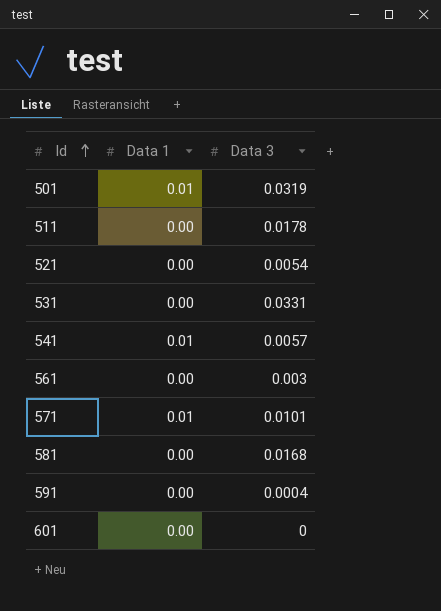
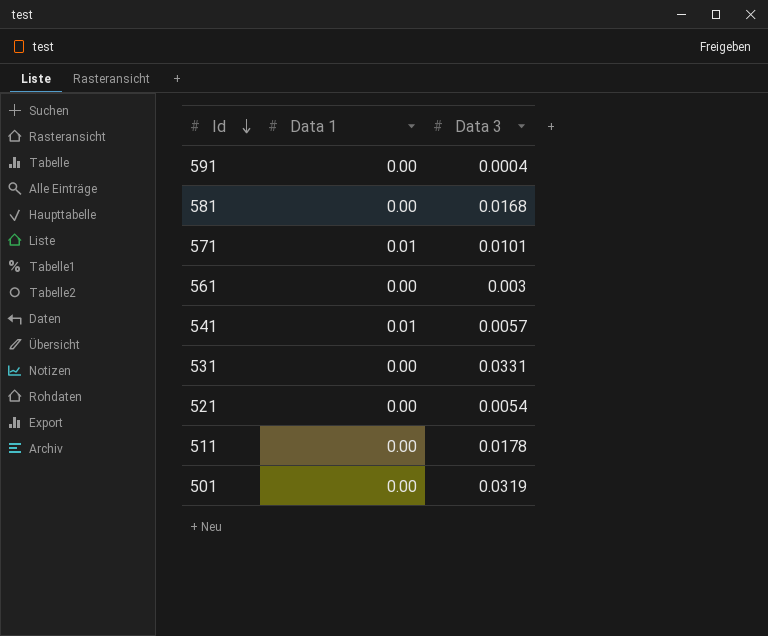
row order: Id ascending -> Id descending
row 601: 0.00 | 0 -> none
501 | Data 1: 0.01 -> 0.00

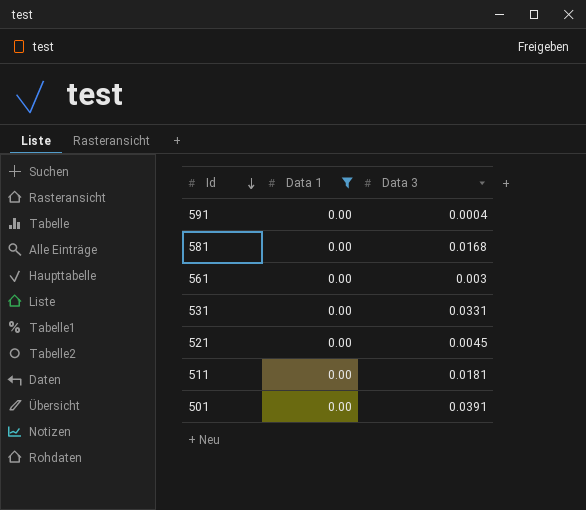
filter: none -> Data 1 = 0.00
521 | Data 3: 0.0054 -> 0.0045
511 | Data 3: 0.0178 -> 0.0181
501 | Data 3: 0.0319 -> 0.0391

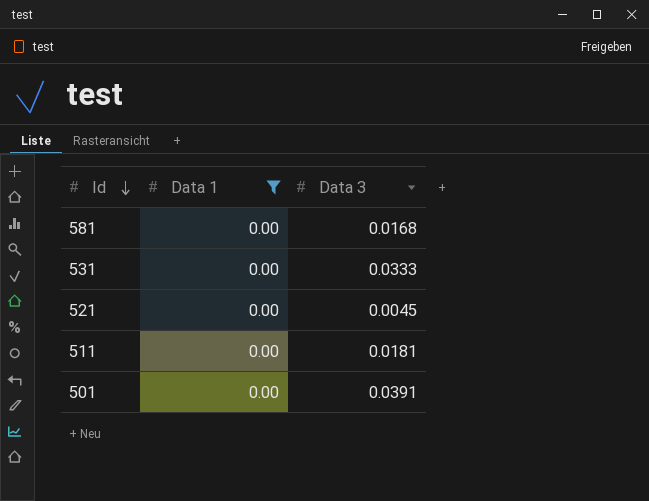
row 591: 0.00 | 0.0004 -> none
row 561: 0.00 | 0.003 -> none
531 | Data 3: 0.0331 -> 0.0333

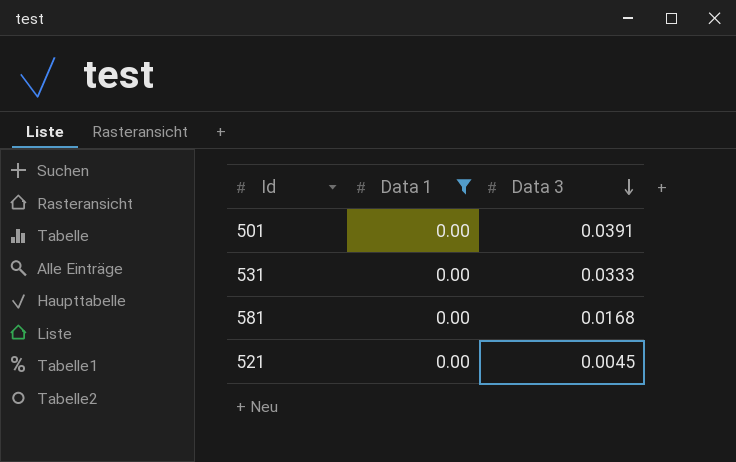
row order: Id descending -> Data 3 descending
row 511: 0.00 | 0.0181 -> none

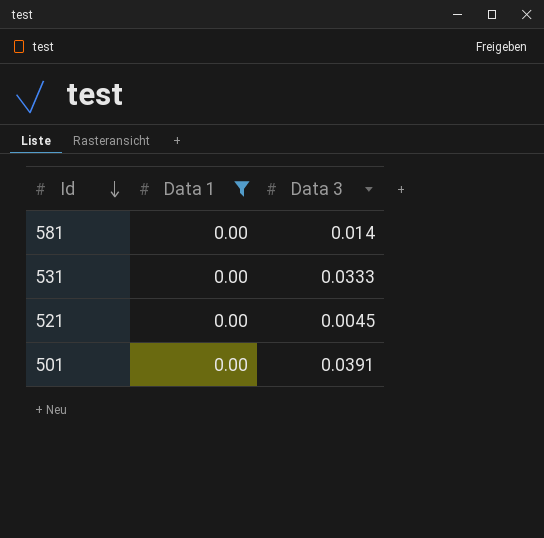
row order: Data 3 descending -> Id descending
581 | Data 3: 0.0168 -> 0.014

